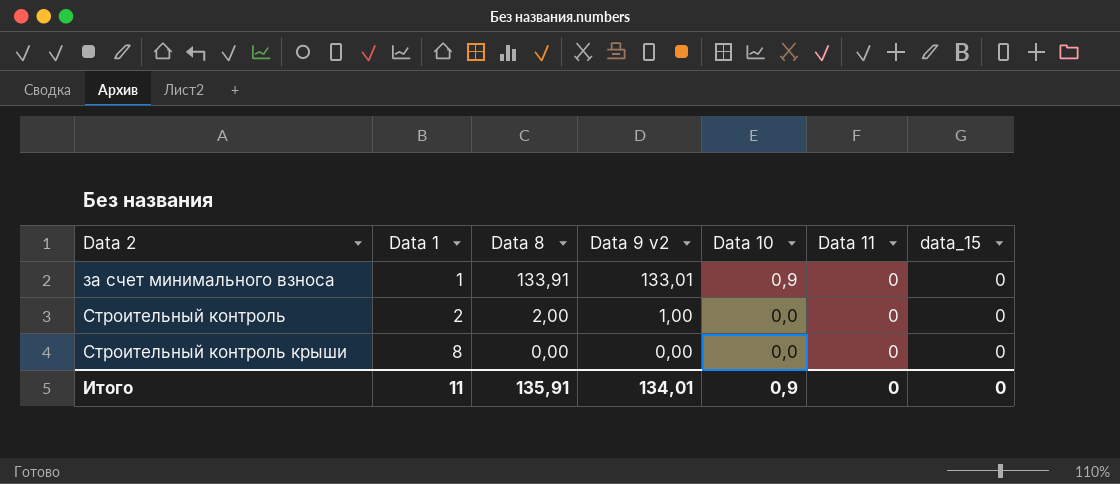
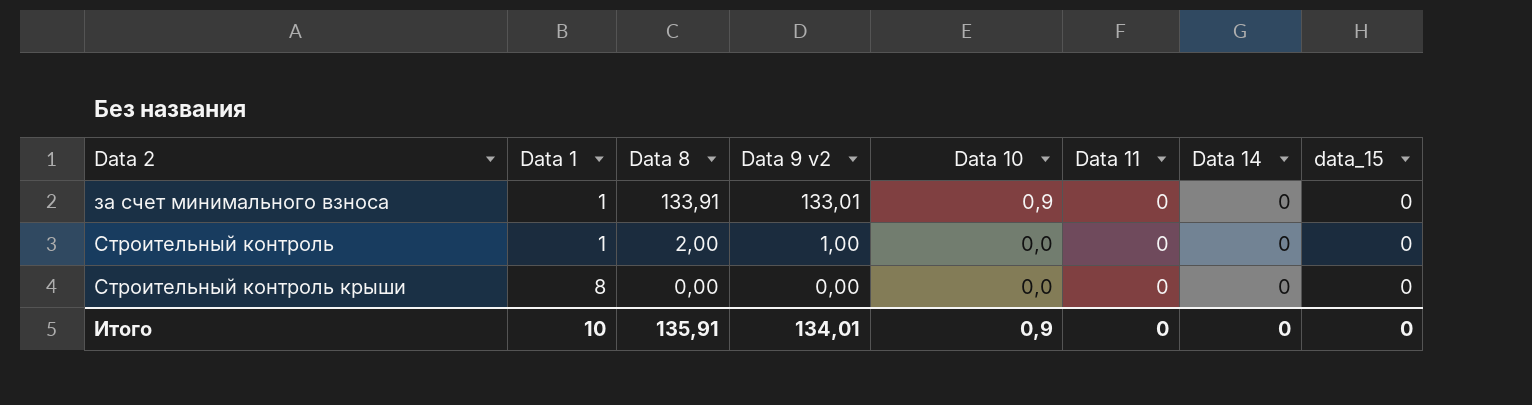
column Data 14 | position: none -> 7
Строительный контроль | Data 1: 2 -> 1
Итого | Data 1: 11 -> 10

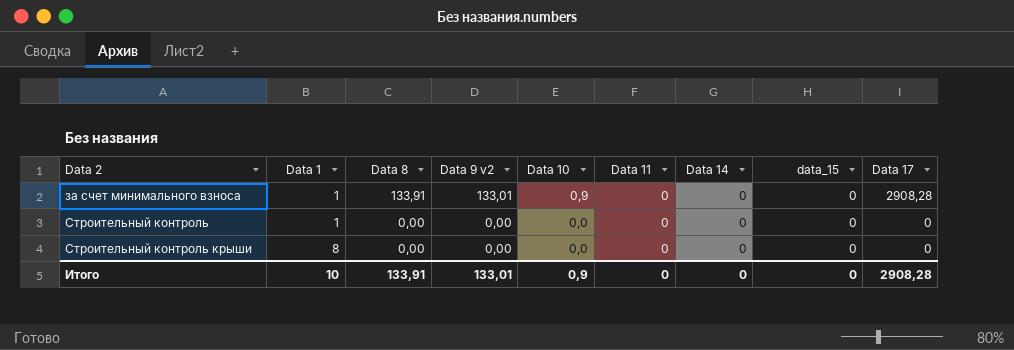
column Data 17 | position: none -> 9
Строительный контроль | Data 8: 2,00 -> 0,00
Строительный контроль | Data 9 v2: 1,00 -> 0,00
Итого | Data 8: 135,91 -> 133,91
Итого | Data 9 v2: 134,01 -> 133,01

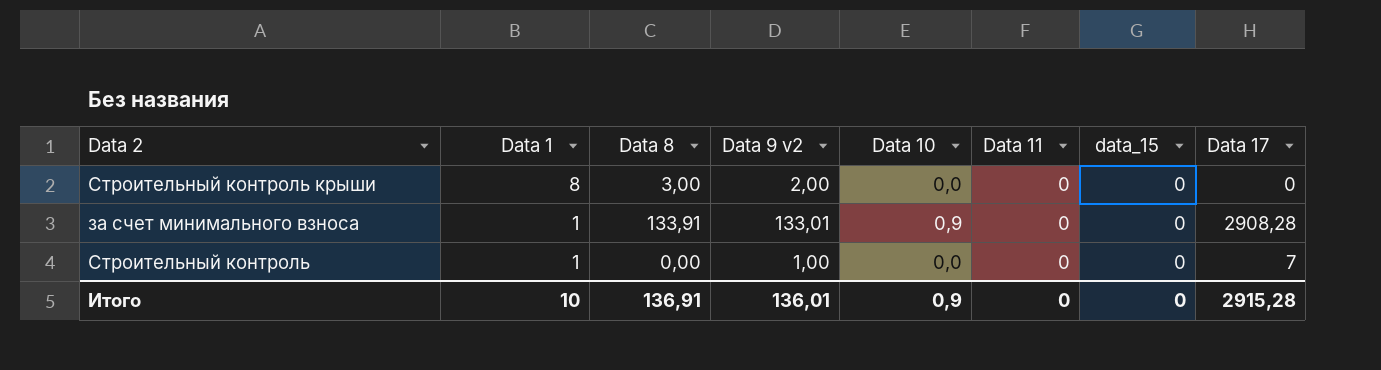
row order: Data 2 ascending -> Data 1 descending
column Data 14 | position: 7 -> none
Строительный контроль крыши | Data 8: 0,00 -> 3,00
Строительный контроль крыши | Data 9 v2: 0,00 -> 2,00
Строительный контроль | Data 9 v2: 0,00 -> 1,00
Строительный контроль | Data 17: 0 -> 7
Итого | Data 8: 133,91 -> 136,91
Итого | Data 9 v2: 133,01 -> 136,01
Итого | Data 17: 2908,28 -> 2915,28

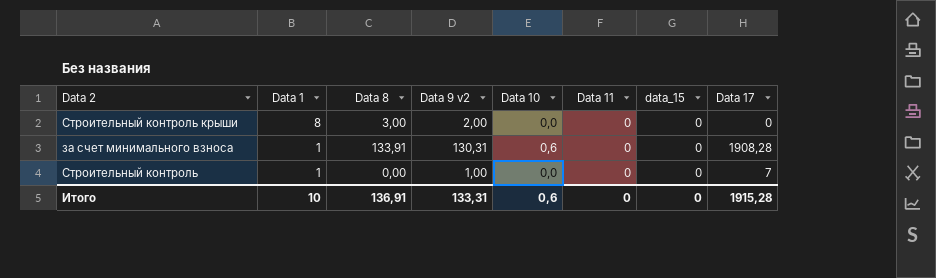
за счет минимального взноса | Data 9 v2: 133,01 -> 130,31
за счет минимального взноса | Data 10: 0,9 -> 0,6
за счет минимального взноса | Data 17: 2908,28 -> 1908,28
Итого | Data 9 v2: 136,01 -> 133,31
Итого | Data 10: 0,9 -> 0,6
Итого | Data 17: 2915,28 -> 1915,28

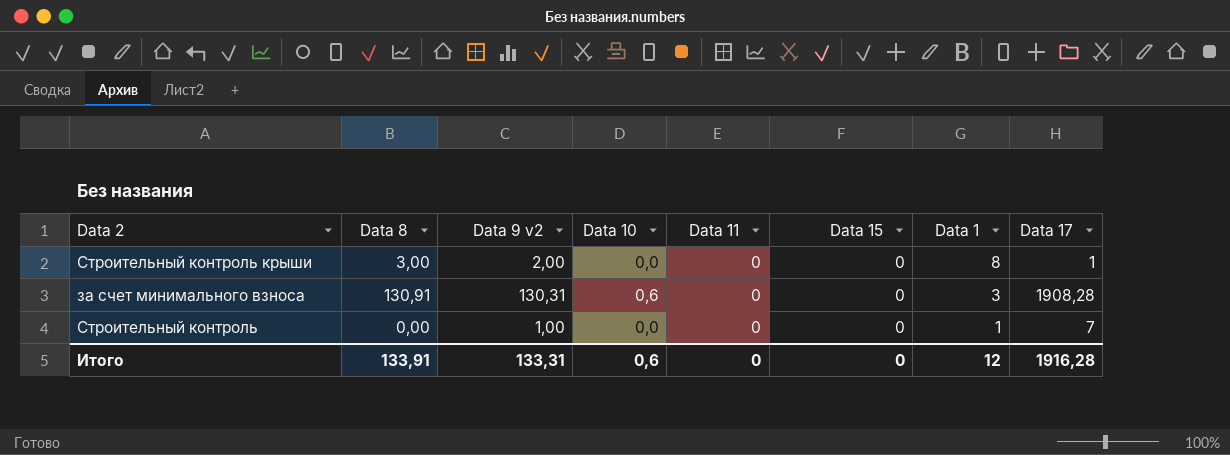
column name: data_15 -> Data 15
column Data 1 | position: 2 -> 7
Строительный контроль крыши | Data 17: 0 -> 1
за счет минимального взноса | Data 8: 133,91 -> 130,91
за счет минимального взноса | Data 1: 1 -> 3
Итого | Data 8: 136,91 -> 133,91
Итого | Data 1: 10 -> 12
Итого | Data 17: 1915,28 -> 1916,28

